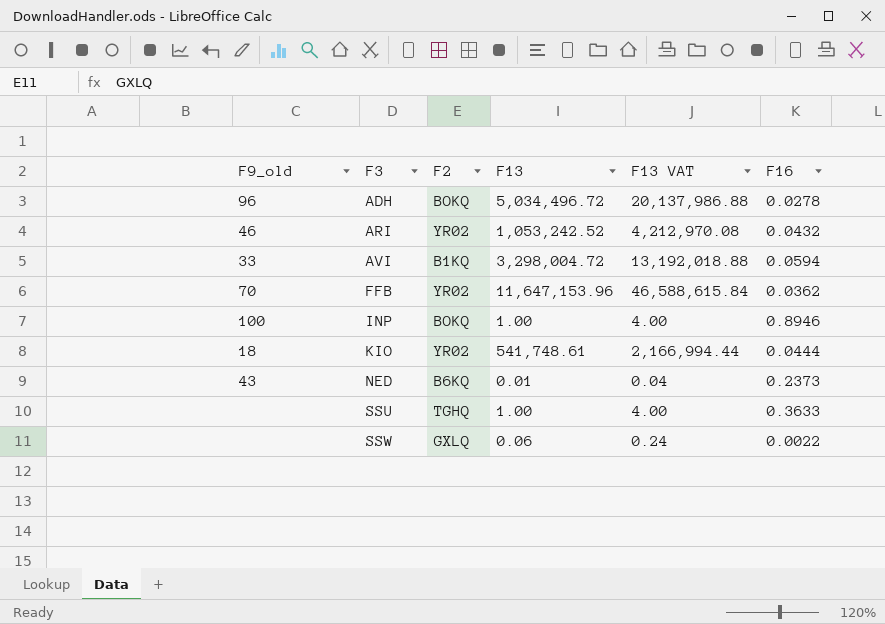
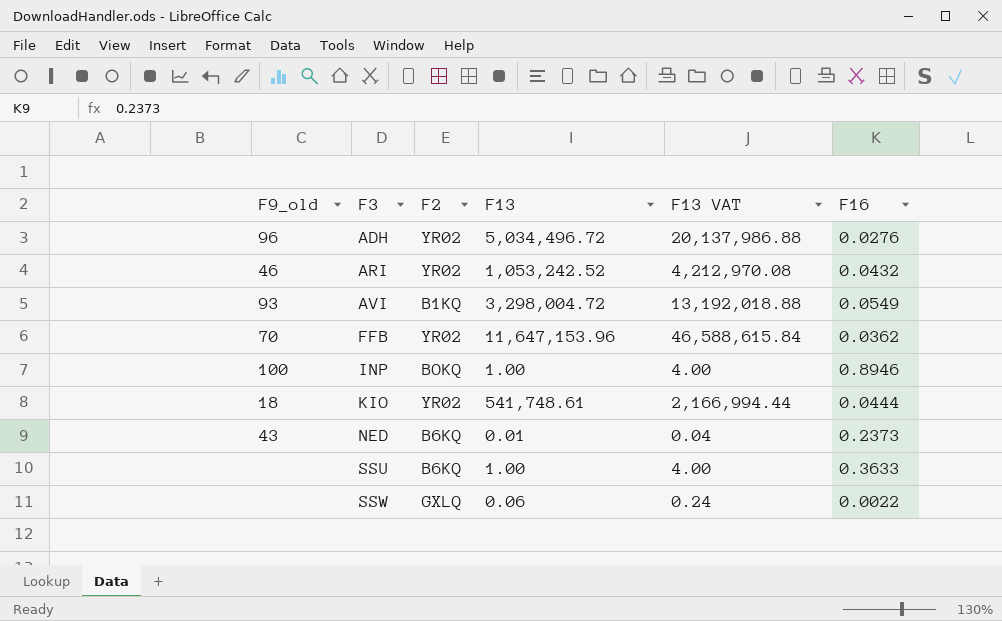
ADH | F2: BOKQ -> YR02
ADH | F16: 0.0278 -> 0.0276
AVI | F9_old: 33 -> 93
AVI | F16: 0.0594 -> 0.0549
SSU | F2: TGHQ -> B6KQ

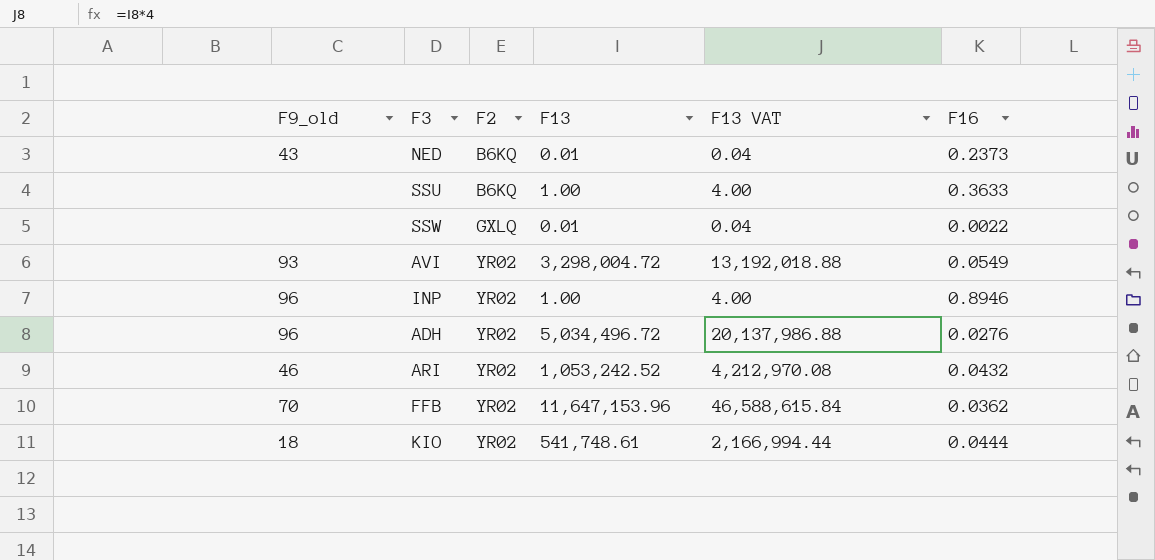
row order: F3 ascending -> F2 ascending
SSW | F13: 0.06 -> 0.01
SSW | F13 VAT: 0.24 -> 0.04
AVI | F2: B1KQ -> YR02
INP | F9_old: 100 -> 96
INP | F2: BOKQ -> YR02

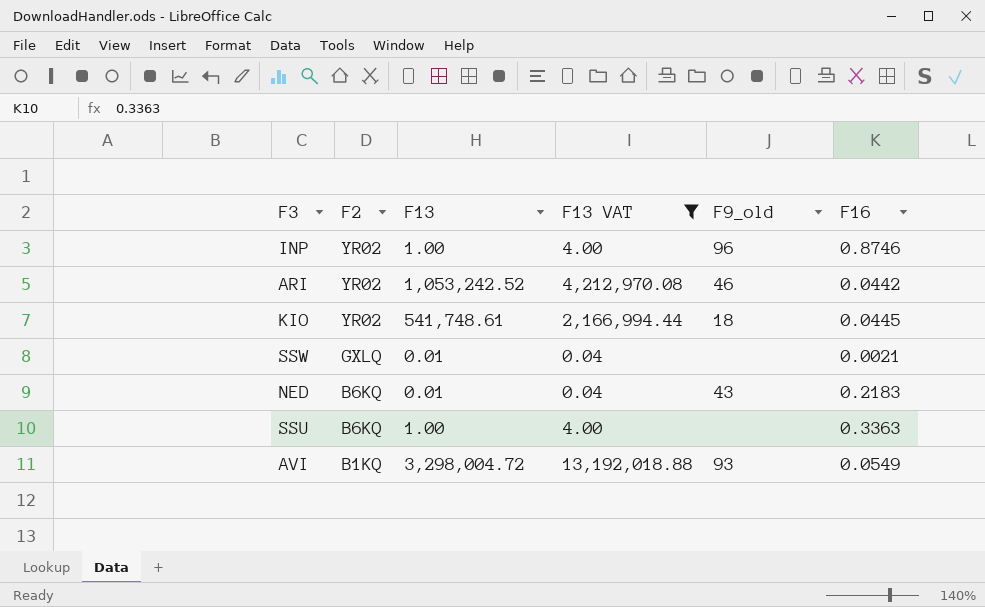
filter: none -> F13 VAT <= 13,192,018.88
row order: F2 ascending -> F2 descending
column F9_old | position: 1 -> 5
INP | F16: 0.8946 -> 0.8746
ARI | F16: 0.0432 -> 0.0442
KIO | F16: 0.0444 -> 0.0445
SSW | F16: 0.0022 -> 0.0021
NED | F16: 0.2373 -> 0.2183
SSU | F16: 0.3633 -> 0.3363
AVI | F2: YR02 -> B1KQ

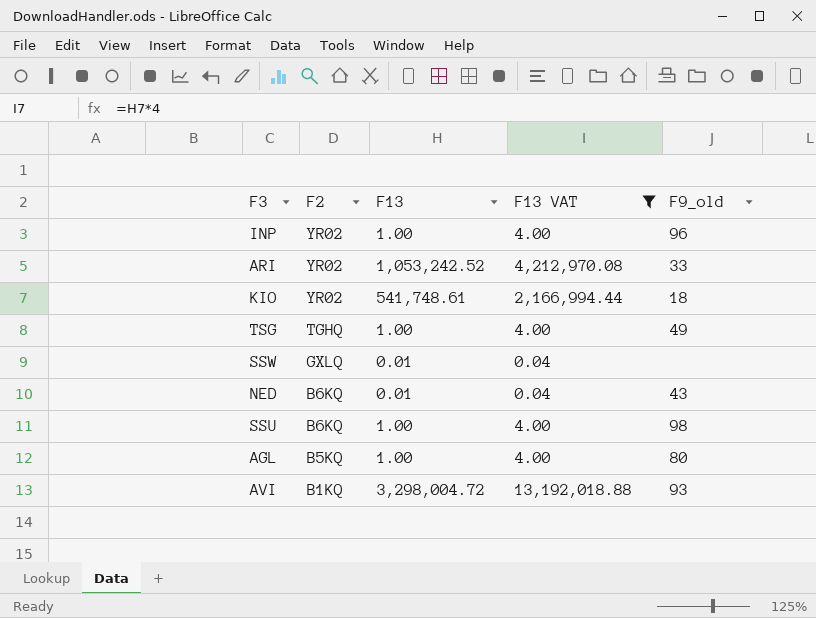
column F16 | position: 6 -> none
ARI | F9_old: 46 -> 33
row TSG: none -> TGHQ | 1.00 | 4.00 | 49
SSU | F9_old: none -> 98
row AGL: none -> B5KQ | 1.00 | 4.00 | 80

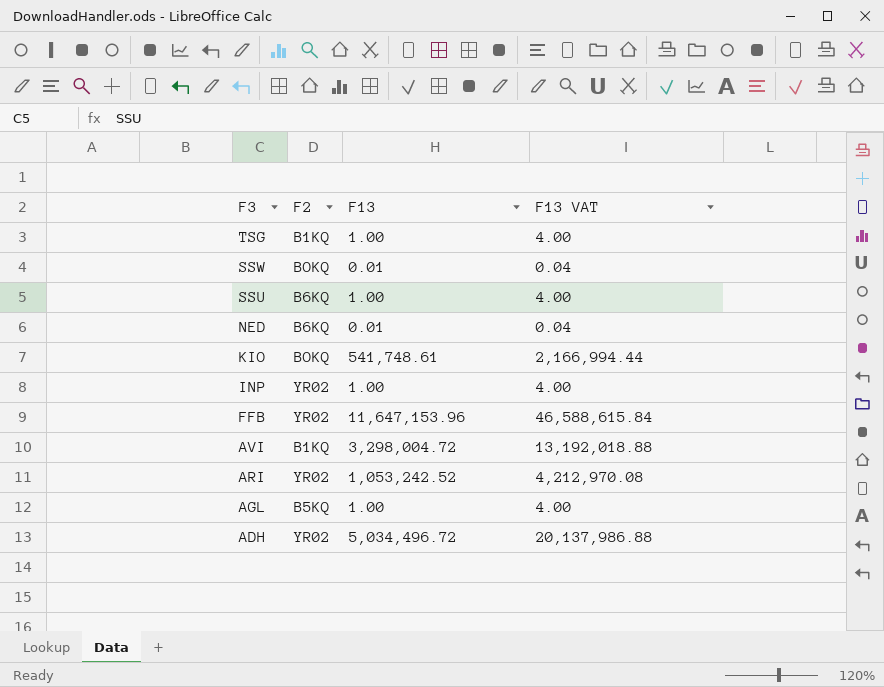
filter: F13 VAT <= 13,192,018.88 -> none
row order: F2 descending -> F3 descending
column F9_old | position: 5 -> none
TSG | F2: TGHQ -> B1KQ
SSW | F2: GXLQ -> BOKQ
KIO | F2: YR02 -> BOKQ

